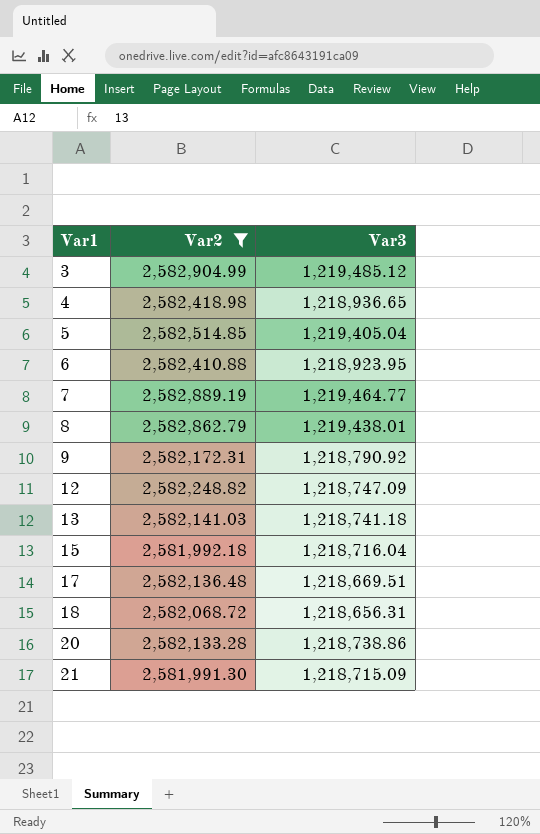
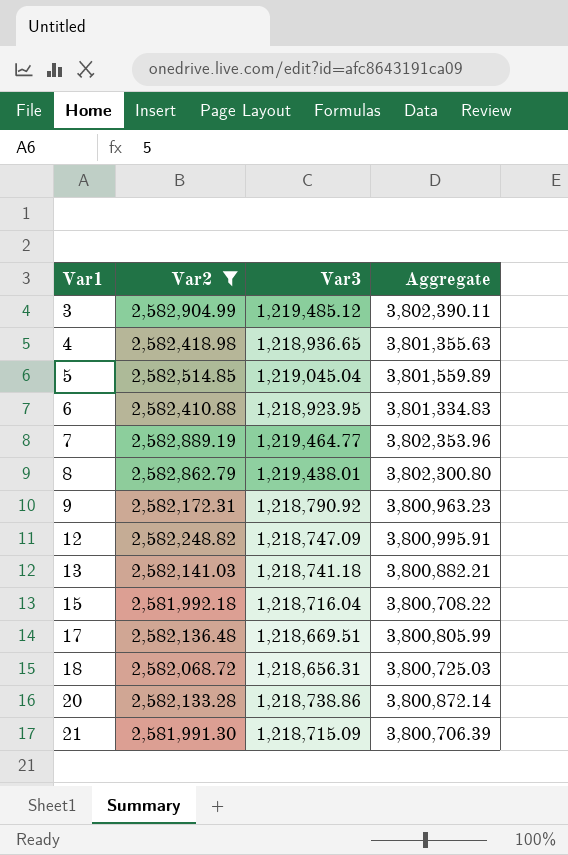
column Aggregate | formula: none -> [Var2] + [Var3]
5 | Var3: 1,219,405.04 -> 1,219,045.04

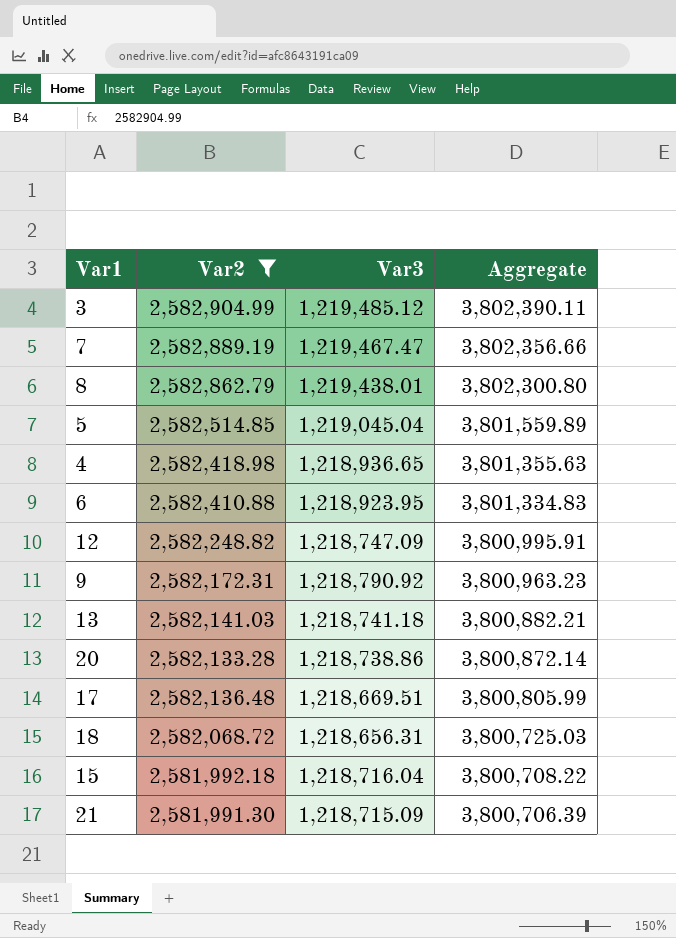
row order: Var1 ascending -> Aggregate descending
7 | Var3: 1,219,464.77 -> 1,219,467.47
7 | Aggregate: 3,802,353.96 -> 3,802,356.66

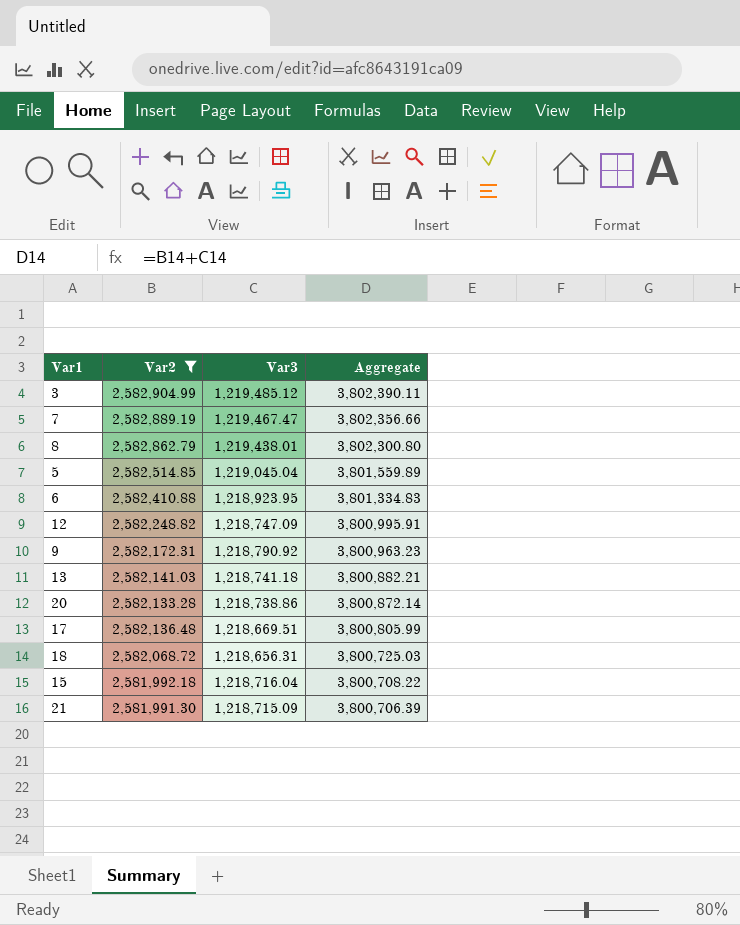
row 4: 2,582,418.98 | 1,218,936.65 | 3,801,355.63 -> none

